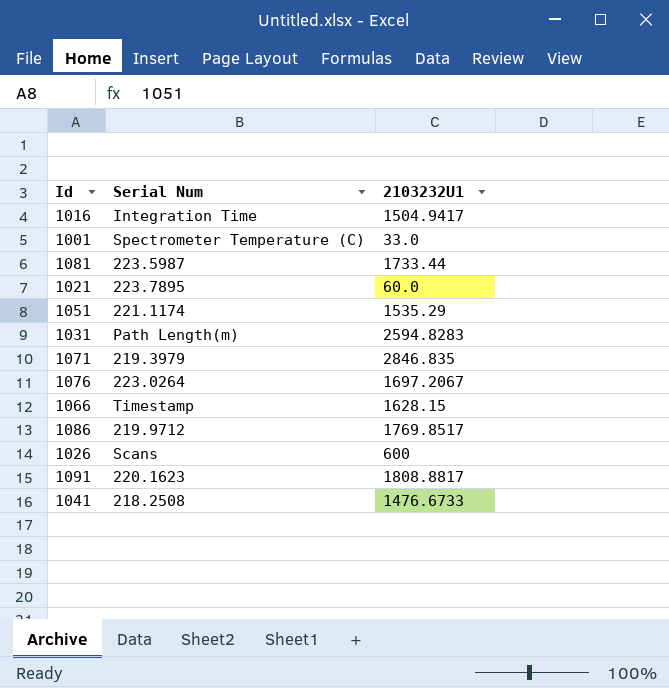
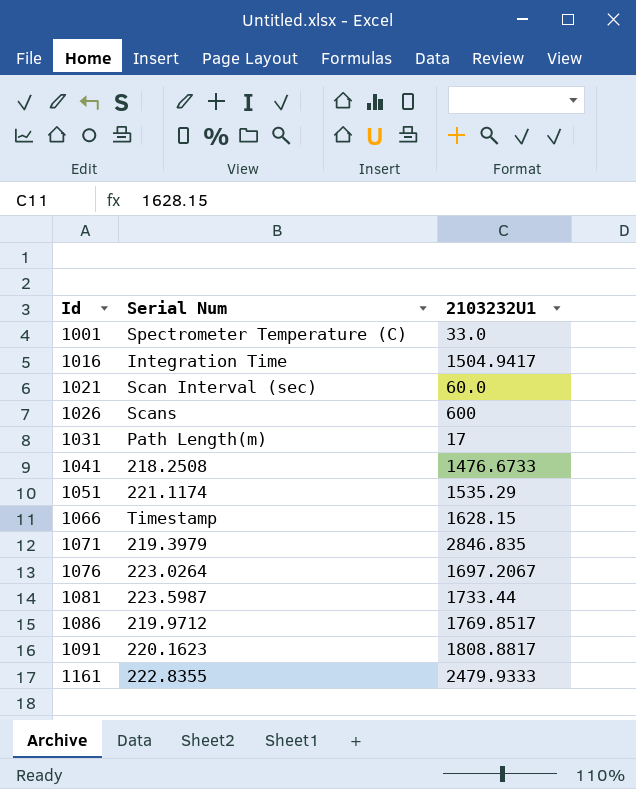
row order: none -> Id ascending
1021 | Serial Num: 223.7895 -> Scan Interval (sec)
1031 | 2103232U1: 2594.8283 -> 17
row 1161: none -> 222.8355 | 2479.9333

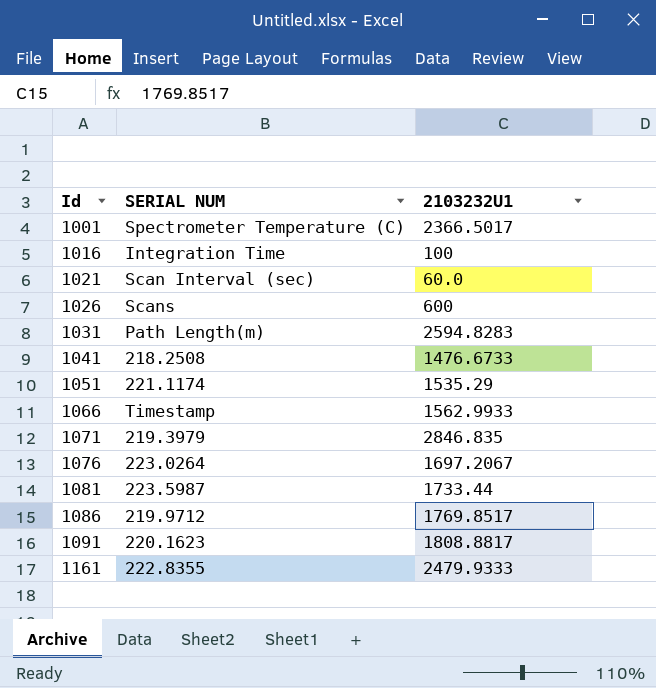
column name: Serial Num -> SERIAL NUM
1001 | 2103232U1: 33.0 -> 2366.5017
1016 | 2103232U1: 1504.9417 -> 100
1031 | 2103232U1: 17 -> 2594.8283
1066 | 2103232U1: 1628.15 -> 1562.9933

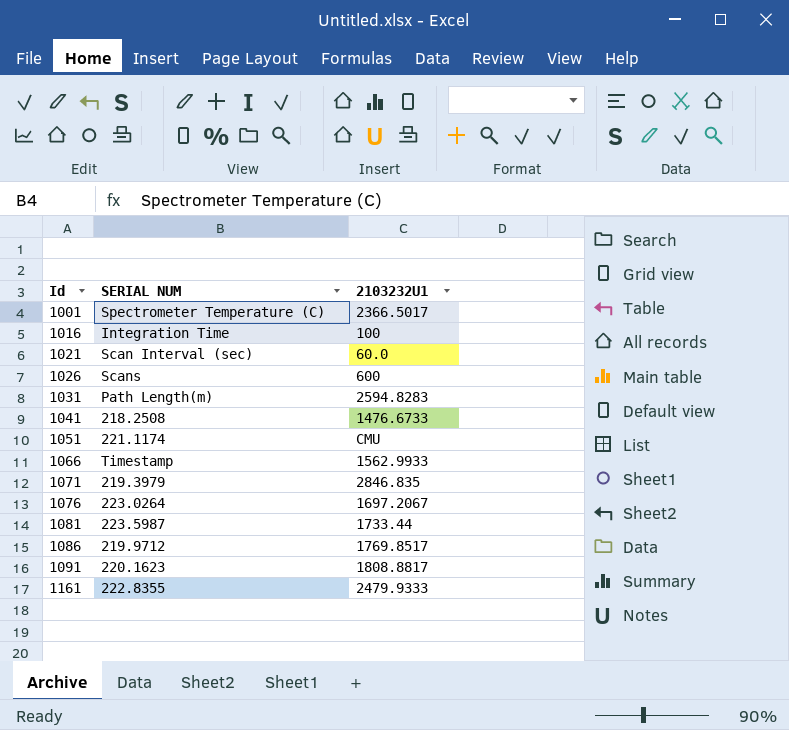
1051 | 2103232U1: 1535.29 -> CMU

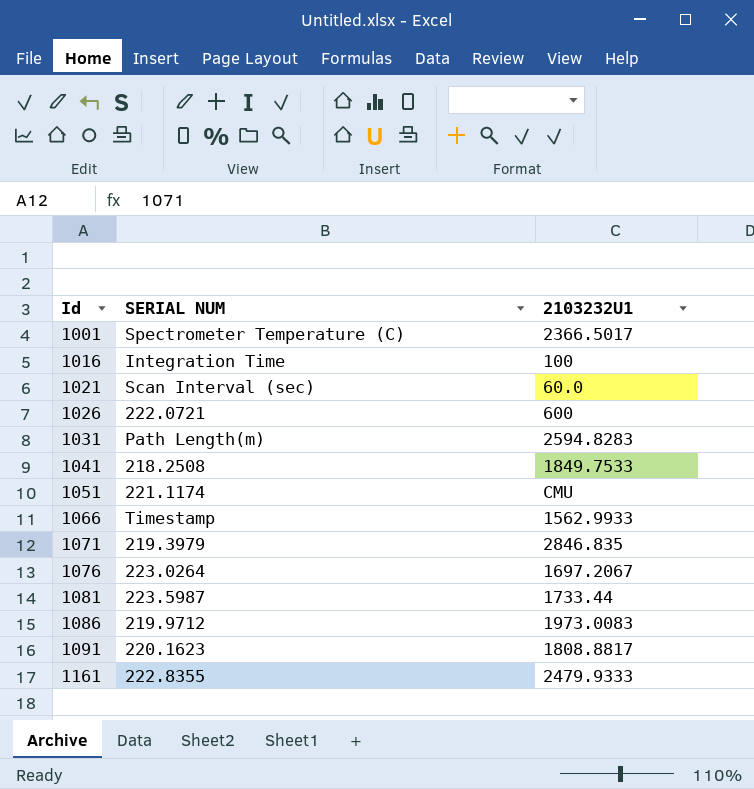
1026 | SERIAL NUM: Scans -> 222.0721
1041 | 2103232U1: 1476.6733 -> 1849.7533
1086 | 2103232U1: 1769.8517 -> 1973.0083

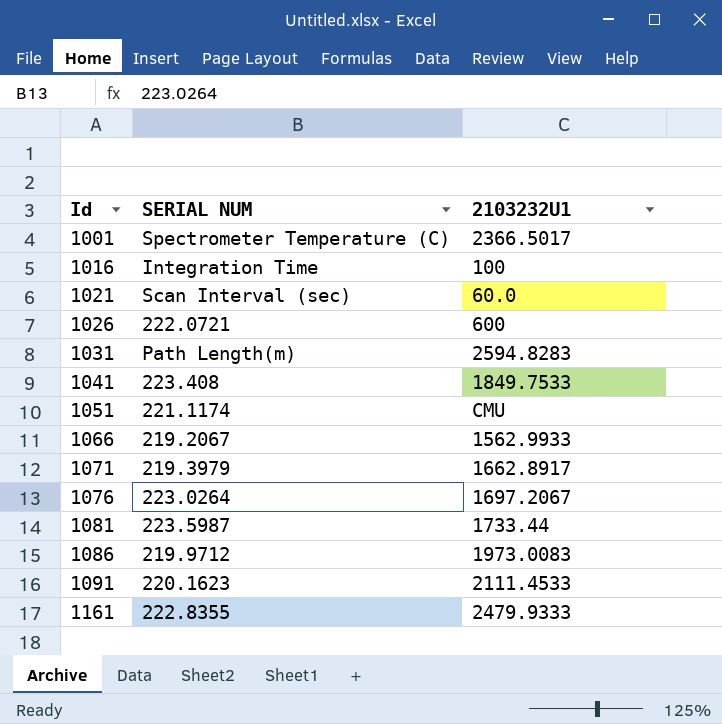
1041 | SERIAL NUM: 218.2508 -> 223.408
1066 | SERIAL NUM: Timestamp -> 219.2067
1071 | 2103232U1: 2846.835 -> 1662.8917
1091 | 2103232U1: 1808.8817 -> 2111.4533

